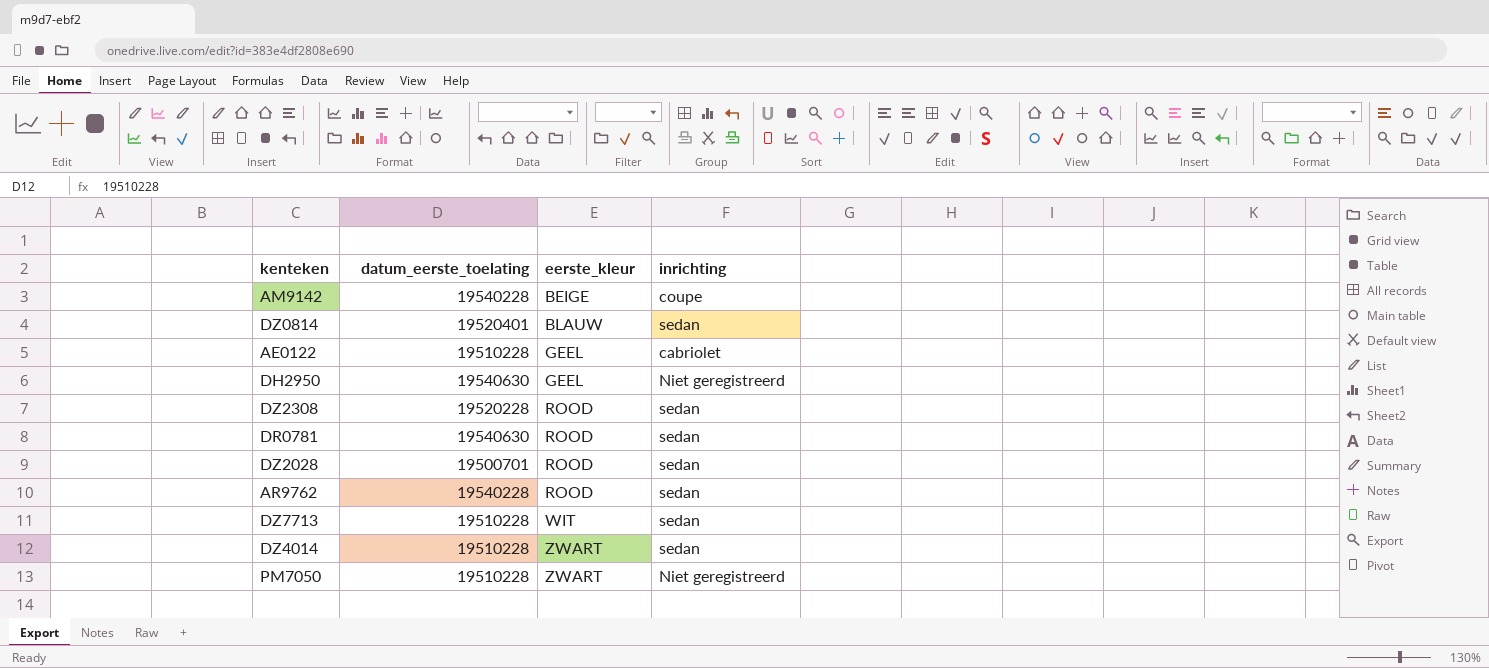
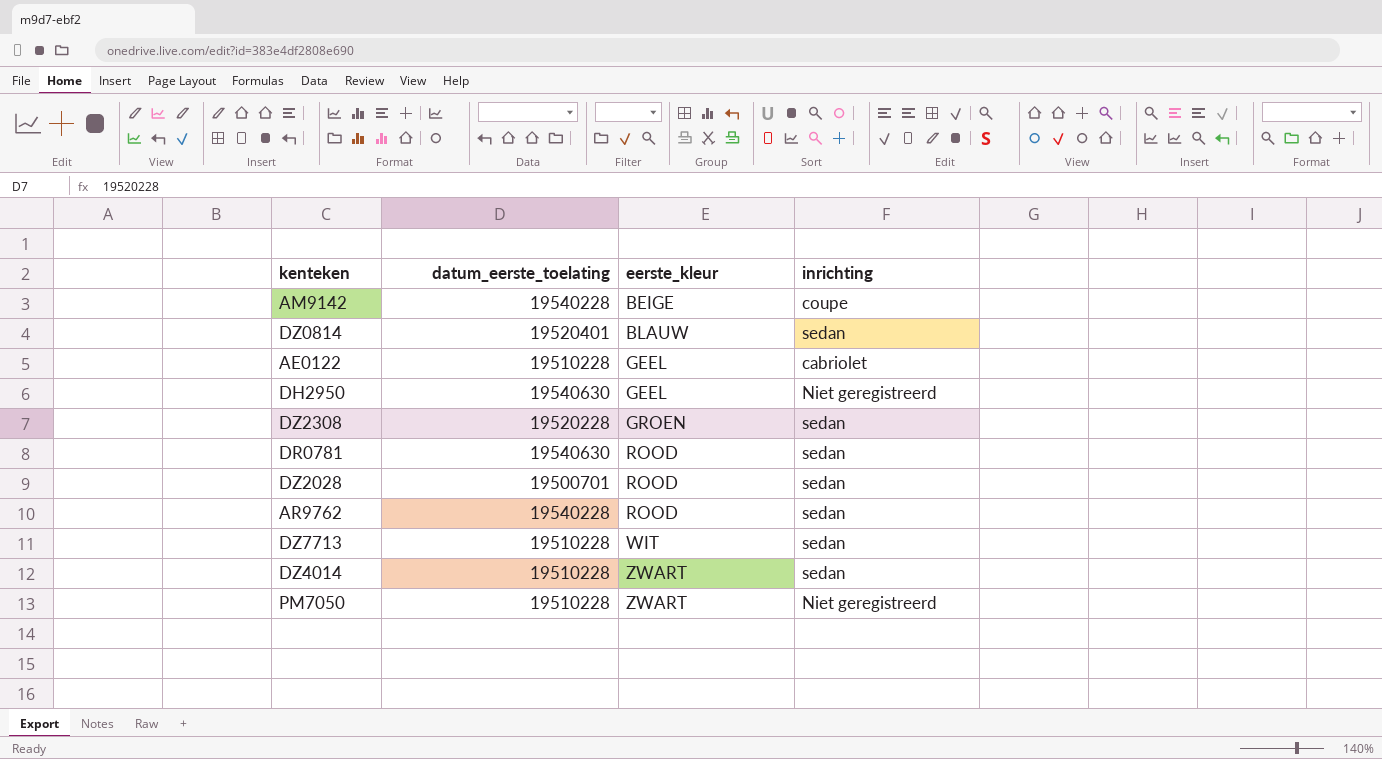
DZ2308 | eerste_kleur: ROOD -> GROEN

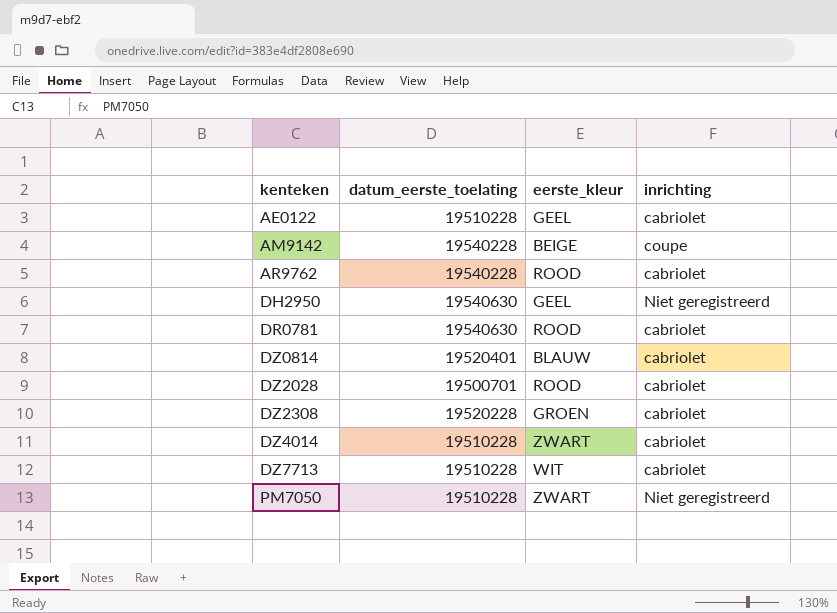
row order: eerste_kleur ascending -> kenteken ascending
AR9762 | inrichting: sedan -> cabriolet
DR0781 | inrichting: sedan -> cabriolet
DZ0814 | inrichting: sedan -> cabriolet
DZ2028 | inrichting: sedan -> cabriolet
DZ2308 | inrichting: sedan -> cabriolet
DZ4014 | inrichting: sedan -> cabriolet
DZ7713 | inrichting: sedan -> cabriolet

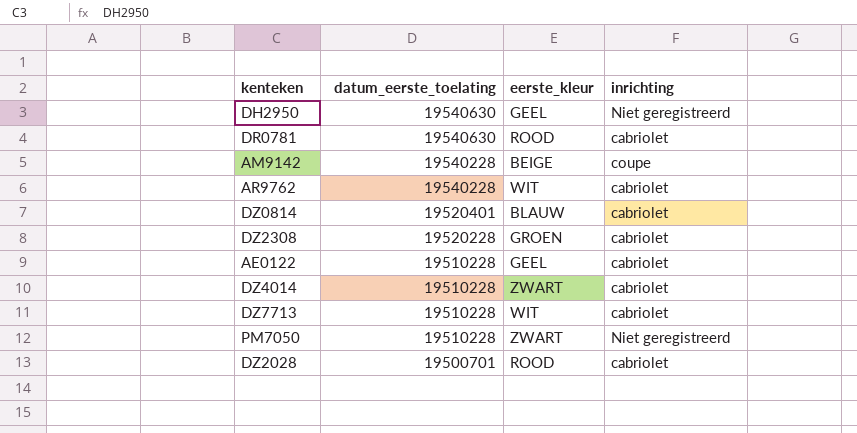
row order: kenteken ascending -> datum_eerste_toelating descending
AR9762 | eerste_kleur: ROOD -> WIT

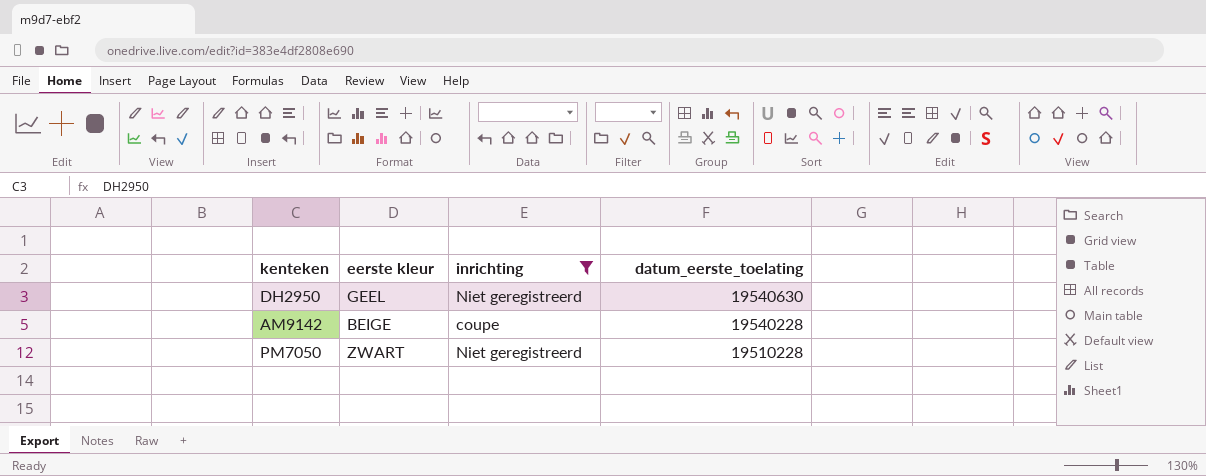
filter: none -> inrichting != cabriolet
column name: eerste_kleur -> eerste kleur
column datum_eerste_toelating | position: 2 -> 4

